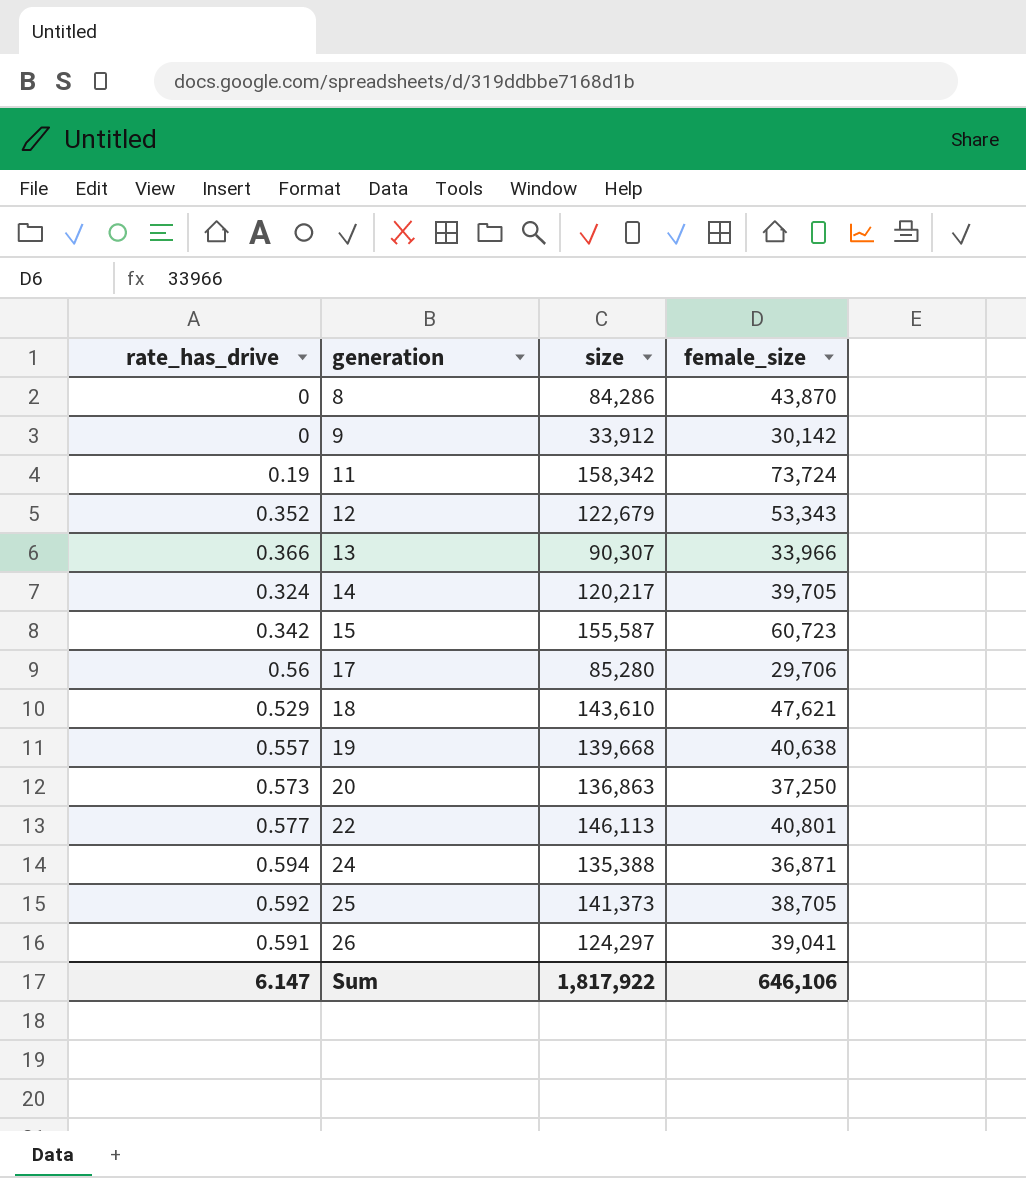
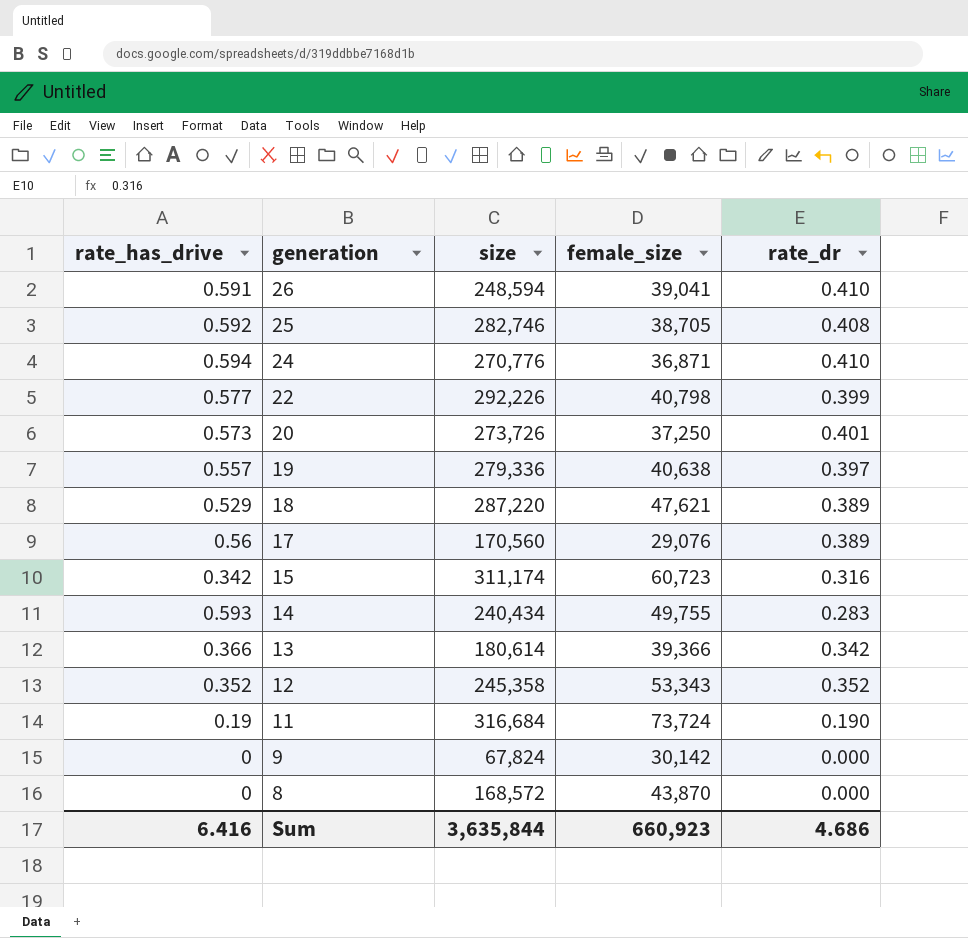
row order: generation ascending -> generation descending
column rate_dr | position: none -> 5
26 | size: 124,297 -> 248,594
25 | size: 141,373 -> 282,746
24 | size: 135,388 -> 270,776
22 | size: 146,113 -> 292,226
22 | female_size: 40,801 -> 40,798
20 | size: 136,863 -> 273,726
19 | size: 139,668 -> 279,336
18 | size: 143,610 -> 287,220
17 | size: 85,280 -> 170,560
17 | female_size: 29,706 -> 29,076
15 | size: 155,587 -> 311,174
14 | rate_has_drive: 0.324 -> 0.593
14 | size: 120,217 -> 240,434
14 | female_size: 39,705 -> 49,755
13 | size: 90,307 -> 180,614
13 | female_size: 33,966 -> 39,366
12 | size: 122,679 -> 245,358
11 | size: 158,342 -> 316,684
9 | size: 33,912 -> 67,824
8 | size: 84,286 -> 168,572
Sum | rate_has_drive: 6.147 -> 6.416
Sum | size: 1,817,922 -> 3,635,844
Sum | female_size: 646,106 -> 660,923

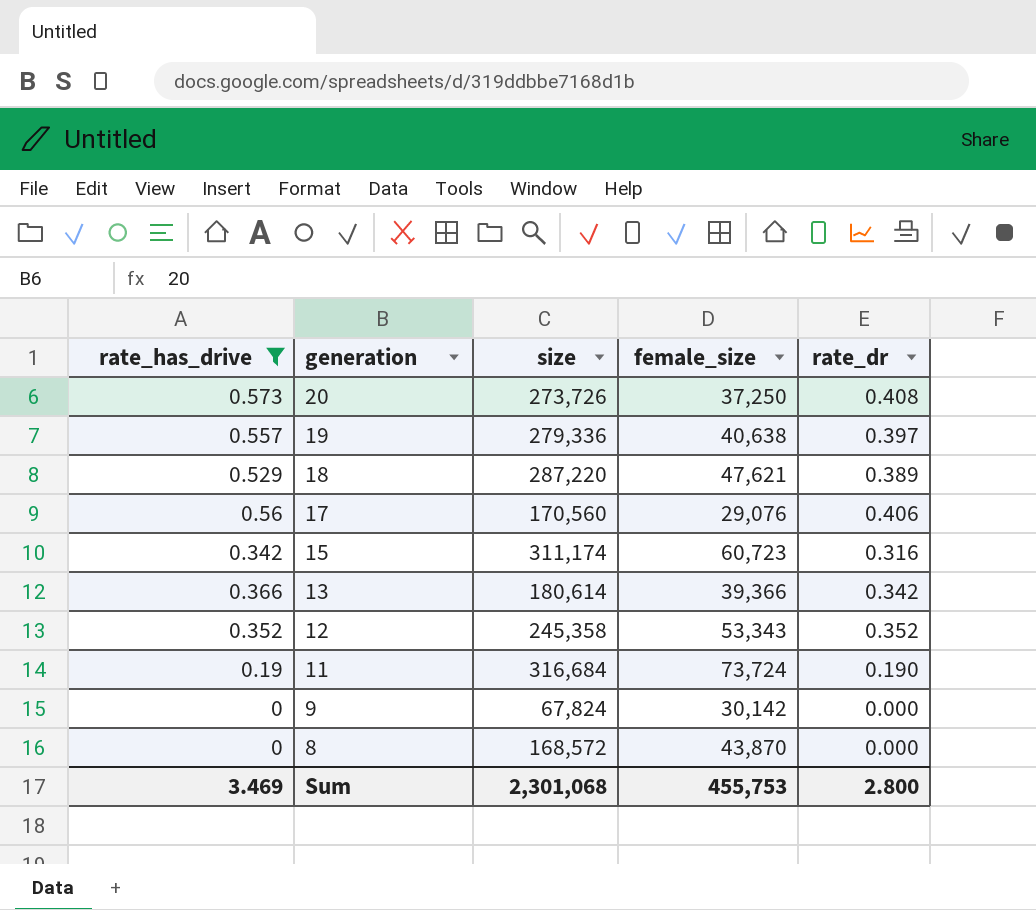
filter: none -> rate_has_drive <= 0.573
20 | rate_dr: 0.401 -> 0.408
17 | rate_dr: 0.389 -> 0.406
Sum | rate_has_drive: 6.416 -> 3.469
Sum | size: 3,635,844 -> 2,301,068
Sum | female_size: 660,923 -> 455,753
Sum | rate_dr: 4.686 -> 2.800

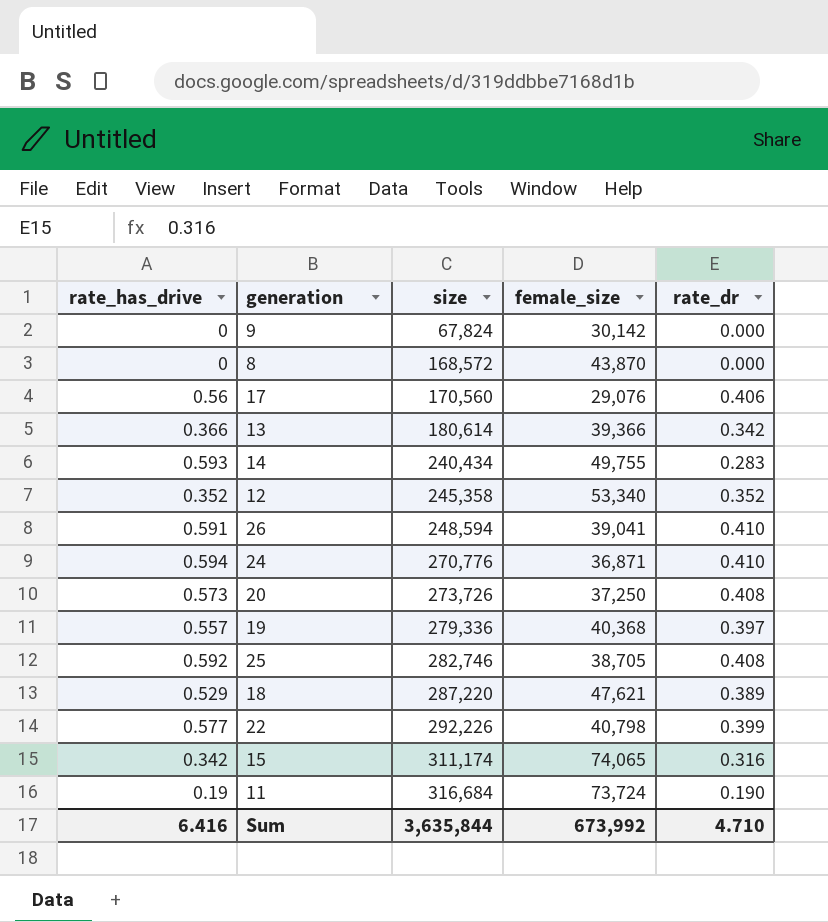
filter: rate_has_drive <= 0.573 -> none
row order: generation descending -> size ascending
12 | female_size: 53,343 -> 53,340
19 | female_size: 40,638 -> 40,368
15 | female_size: 60,723 -> 74,065
Sum | rate_has_drive: 3.469 -> 6.416
Sum | size: 2,301,068 -> 3,635,844
Sum | female_size: 455,753 -> 673,992
Sum | rate_dr: 2.800 -> 4.710

